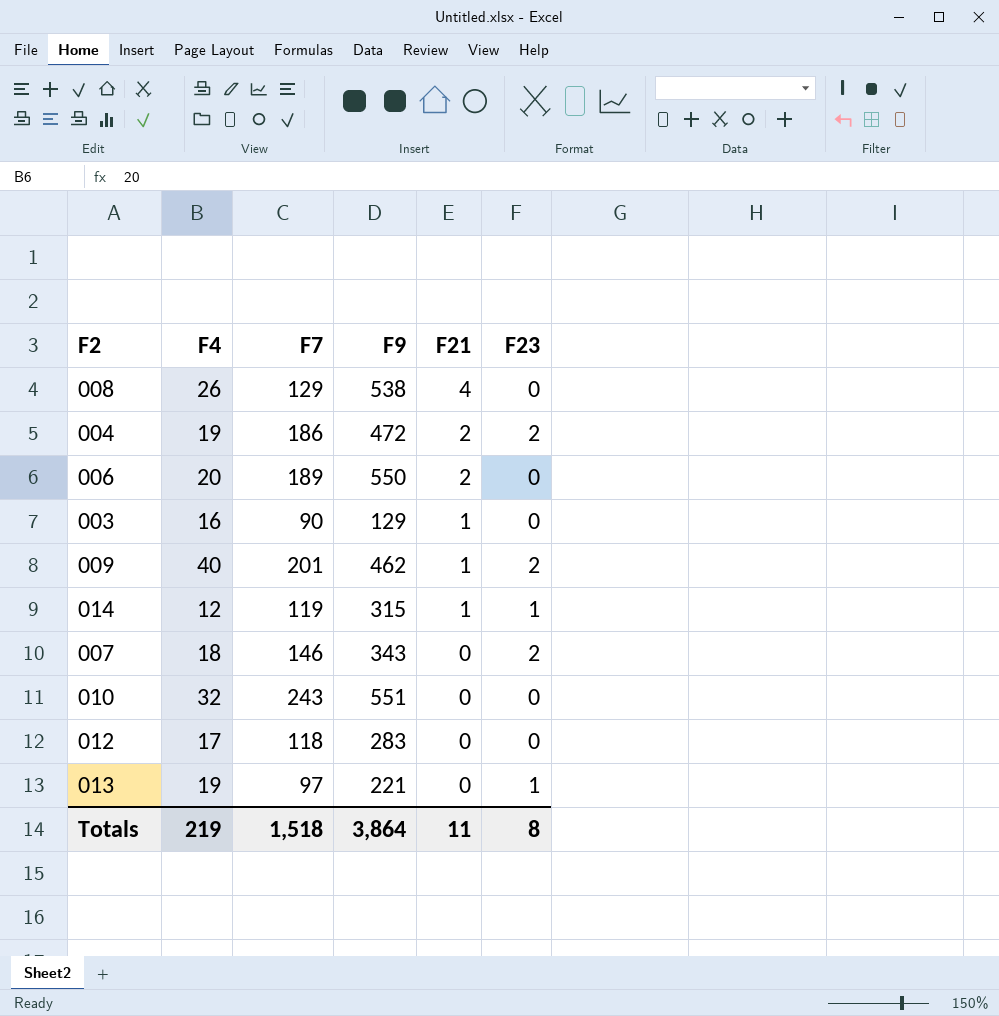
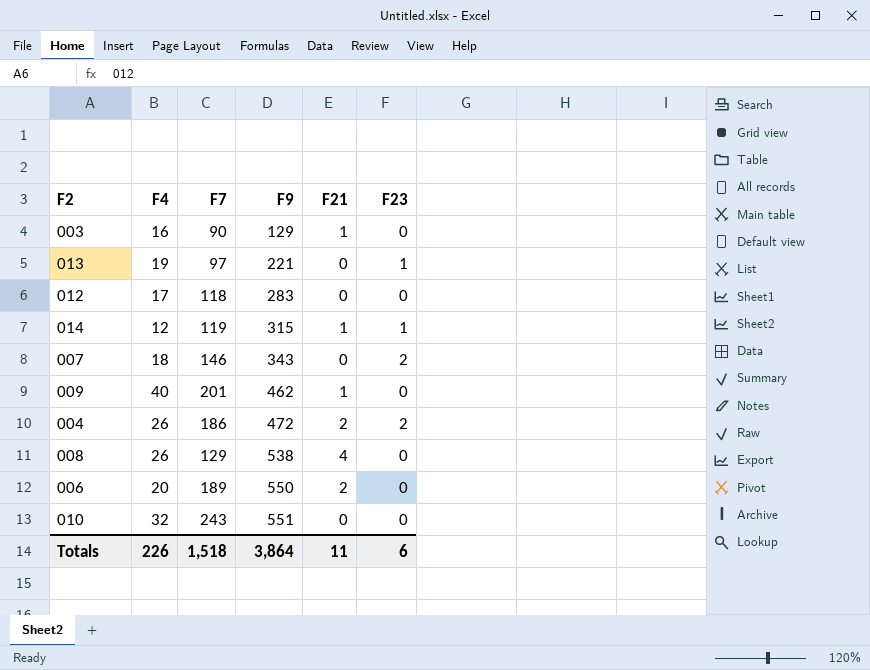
row order: F21 descending -> F9 ascending
009 | F23: 2 -> 0
004 | F4: 19 -> 26
Totals | F4: 219 -> 226
Totals | F23: 8 -> 6

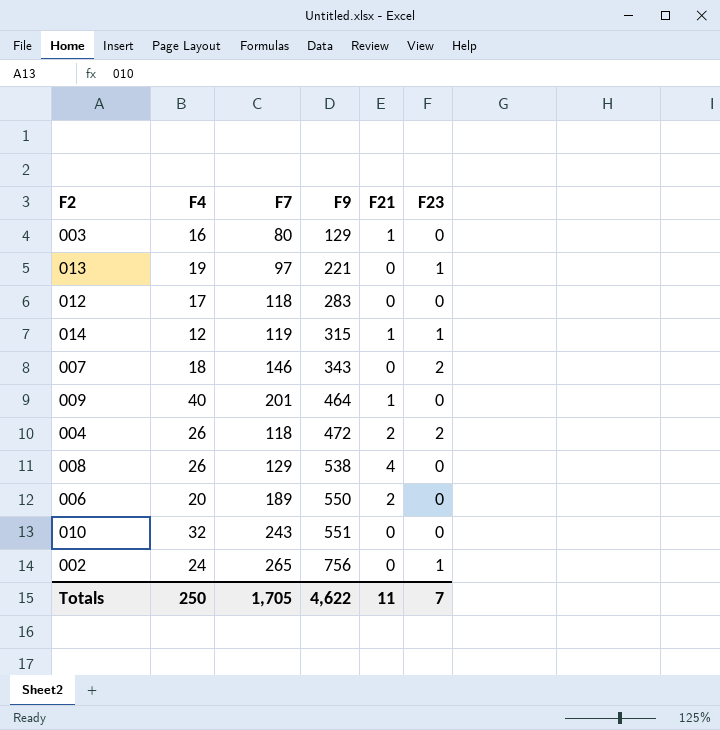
003 | F7: 90 -> 80
009 | F9: 462 -> 464
004 | F7: 186 -> 118
row 002: none -> 24 | 265 | 756 | 0 | 1
Totals | F4: 226 -> 250
Totals | F7: 1,518 -> 1,705
Totals | F9: 3,864 -> 4,622
Totals | F23: 6 -> 7

